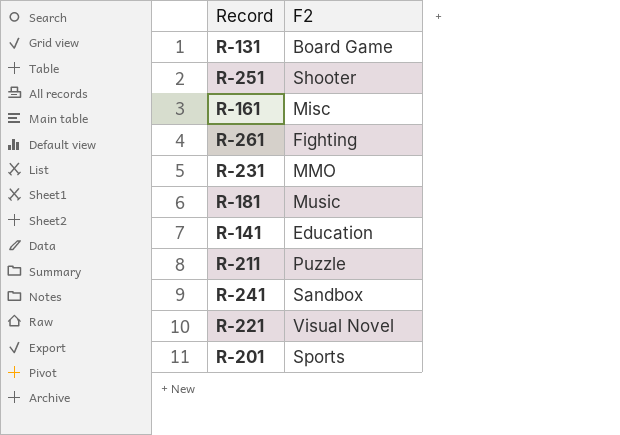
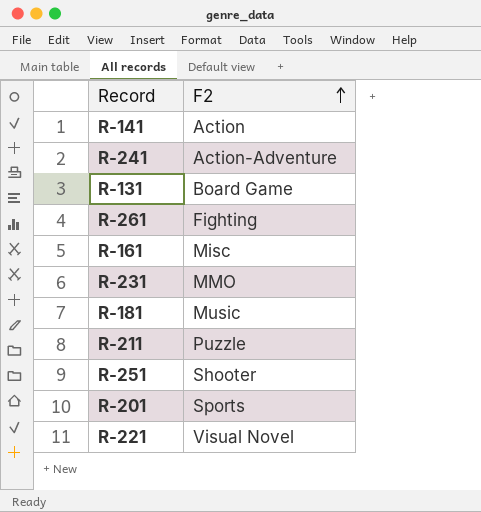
row order: none -> F2 ascending
R-141 | F2: Education -> Action
R-241 | F2: Sandbox -> Action-Adventure

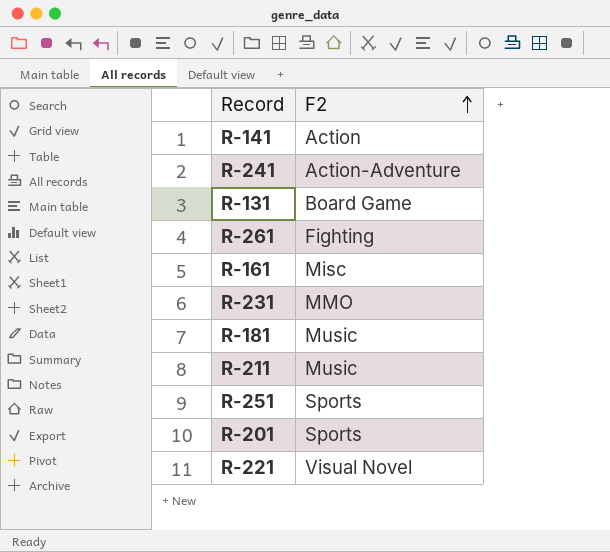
R-211 | F2: Puzzle -> Music
R-251 | F2: Shooter -> Sports

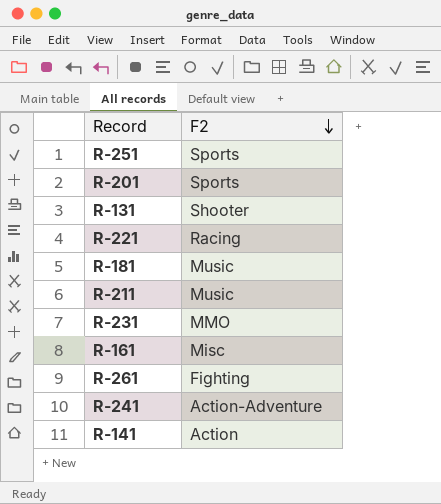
row order: F2 ascending -> F2 descending
R-131 | F2: Board Game -> Shooter
R-221 | F2: Visual Novel -> Racing

